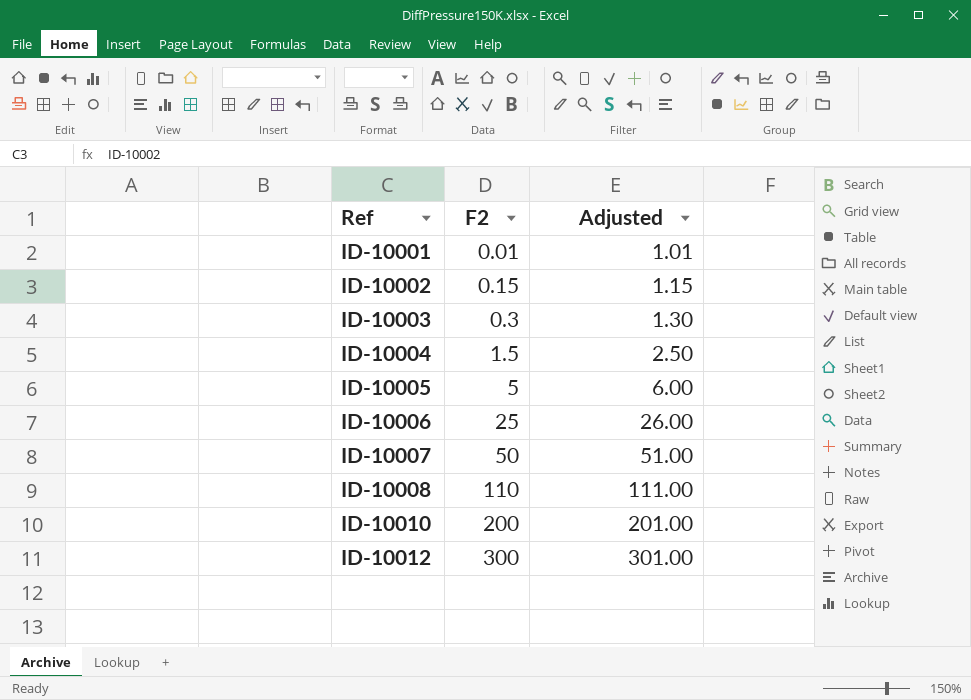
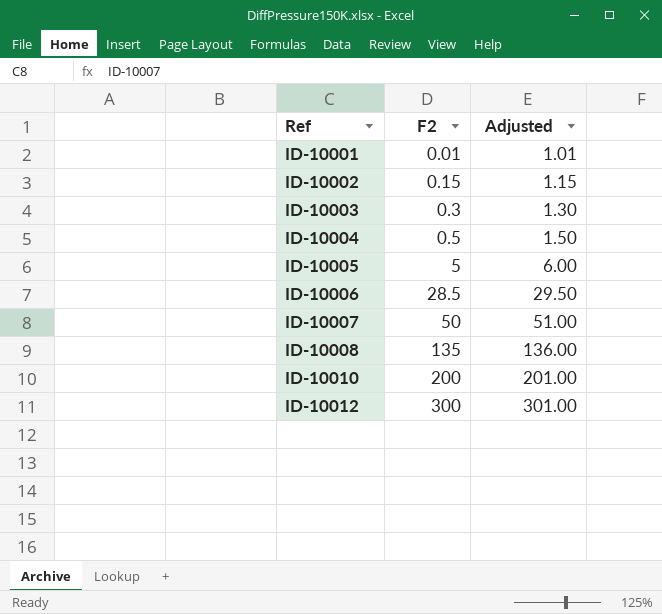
ID-10004 | F2: 1.5 -> 0.5
ID-10004 | Adjusted: 2.50 -> 1.50
ID-10006 | F2: 25 -> 28.5
ID-10006 | Adjusted: 26.00 -> 29.50
ID-10008 | F2: 110 -> 135
ID-10008 | Adjusted: 111.00 -> 136.00

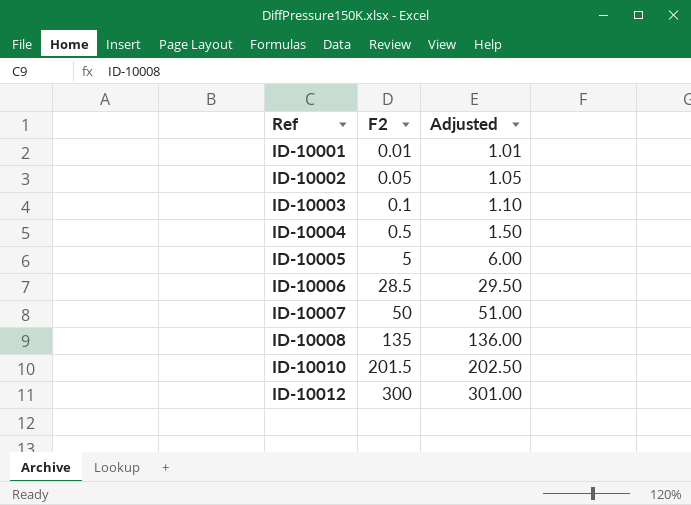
ID-10002 | F2: 0.15 -> 0.05
ID-10002 | Adjusted: 1.15 -> 1.05
ID-10003 | F2: 0.3 -> 0.1
ID-10003 | Adjusted: 1.30 -> 1.10
ID-10010 | F2: 200 -> 201.5
ID-10010 | Adjusted: 201.00 -> 202.50

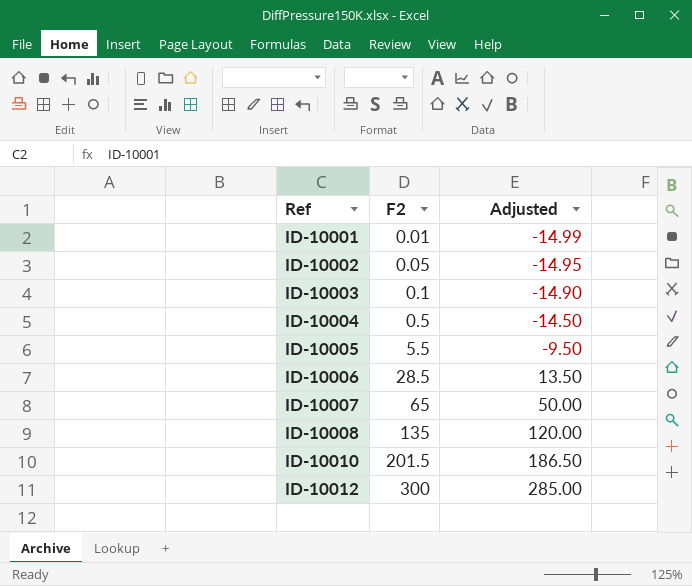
column Adjusted | formula: [F2] + 1 -> [F2] - 15
ID-10005 | F2: 5 -> 5.5
ID-10007 | F2: 50 -> 65

